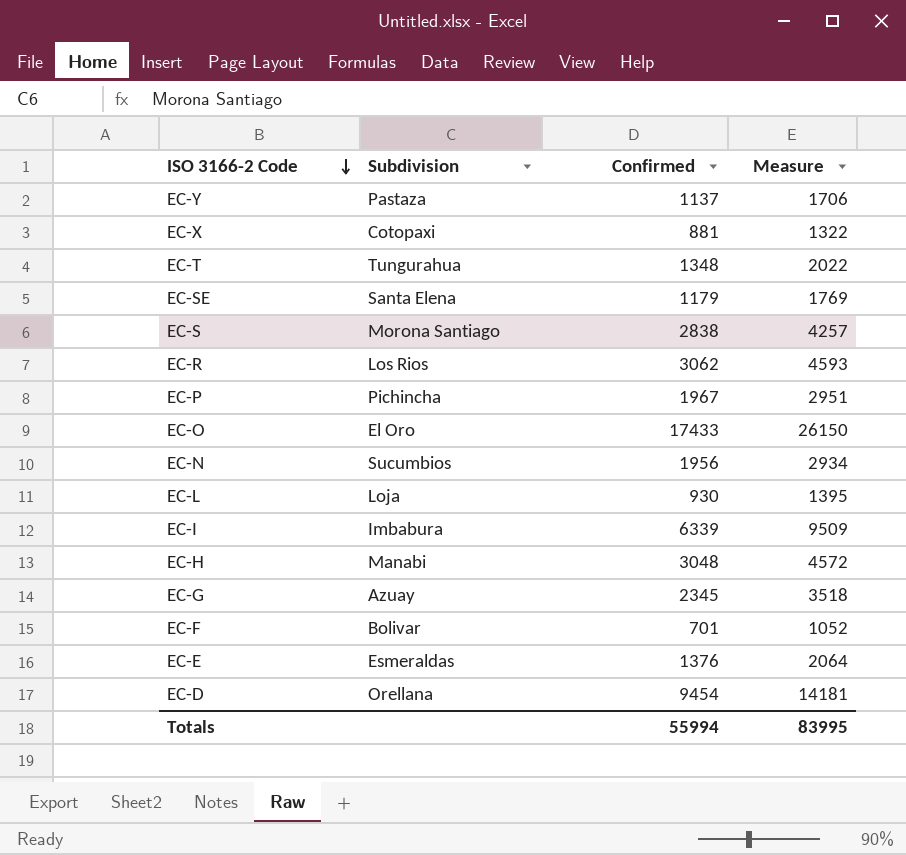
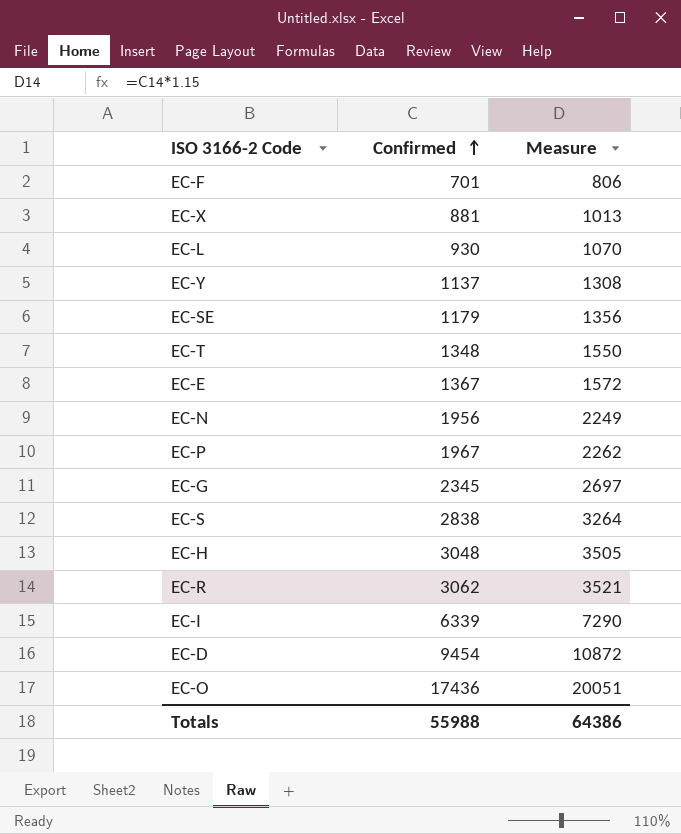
row order: ISO 3166-2 Code descending -> Confirmed ascending
column Subdivision | position: 2 -> none
column Measure | formula: [Confirmed] * 1.5 -> [Confirmed] * 1.15
EC-E | Confirmed: 1376 -> 1367
EC-O | Confirmed: 17433 -> 17436
Totals | Confirmed: 55994 -> 55988
Totals | Measure: 83995 -> 64386

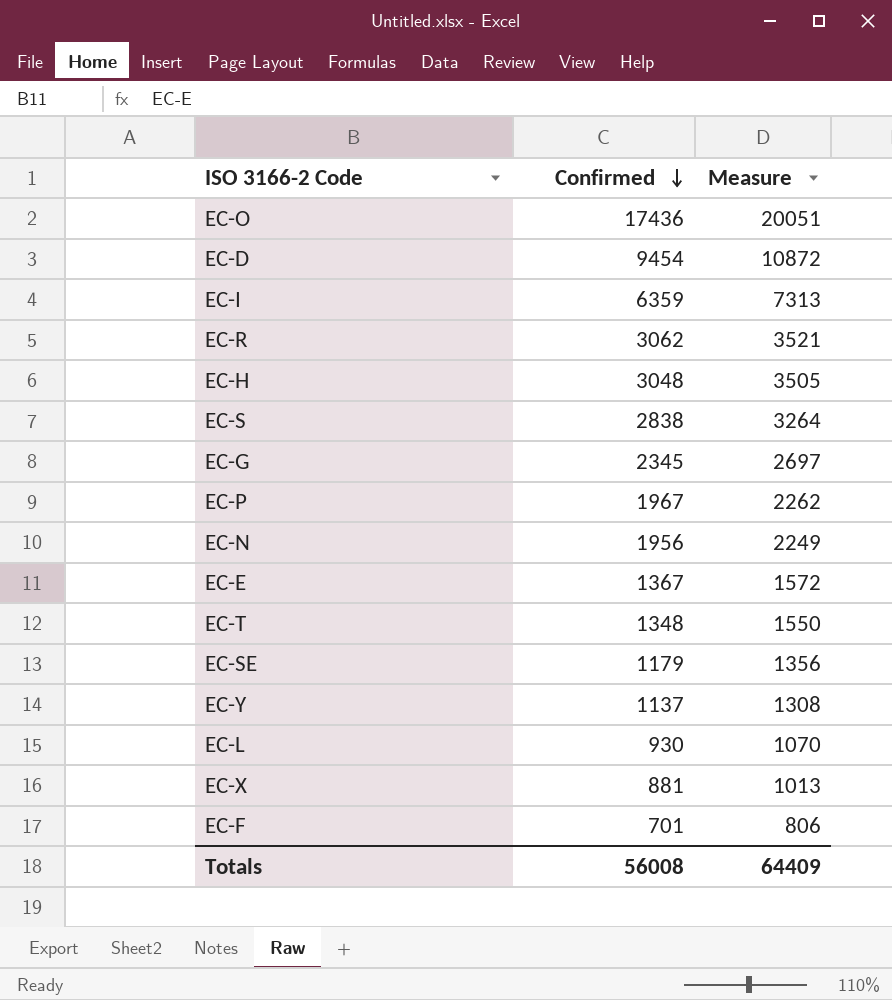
row order: Confirmed ascending -> Confirmed descending
EC-I | Confirmed: 6339 -> 6359
EC-I | Measure: 7290 -> 7313
Totals | Confirmed: 55988 -> 56008
Totals | Measure: 64386 -> 64409

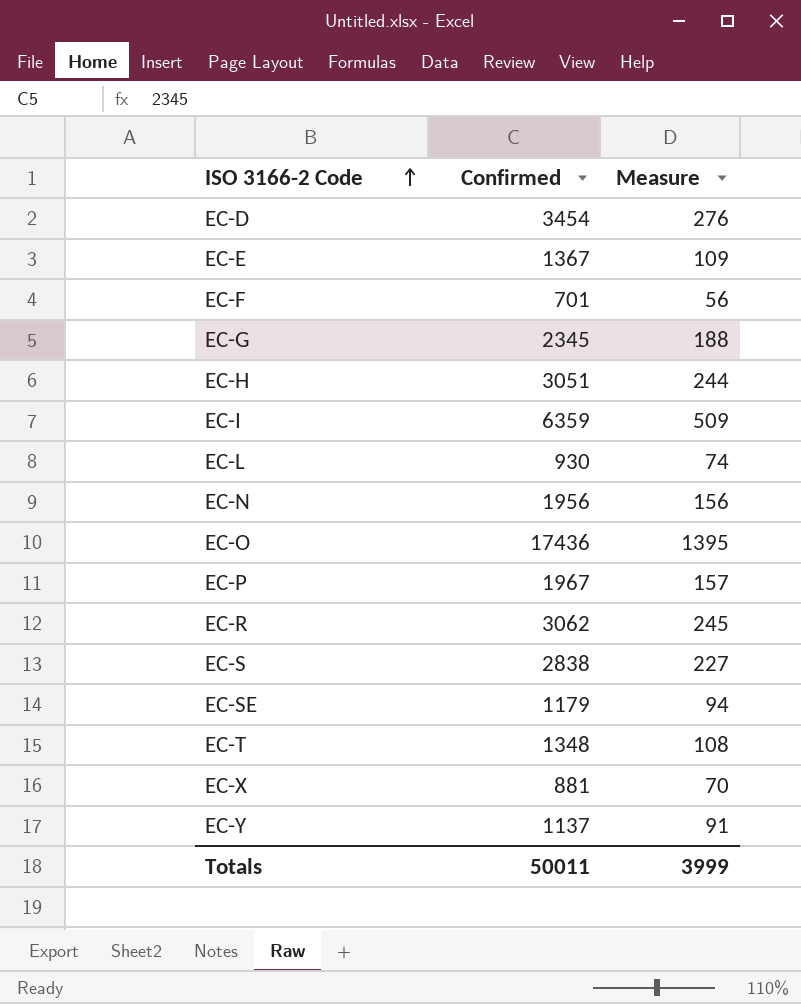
row order: Confirmed descending -> ISO 3166-2 Code ascending
column Measure | formula: [Confirmed] * 1.15 -> [Confirmed] * 0.08
EC-D | Confirmed: 9454 -> 3454
EC-H | Confirmed: 3048 -> 3051
Totals | Confirmed: 56008 -> 50011
Totals | Measure: 64409 -> 3999

